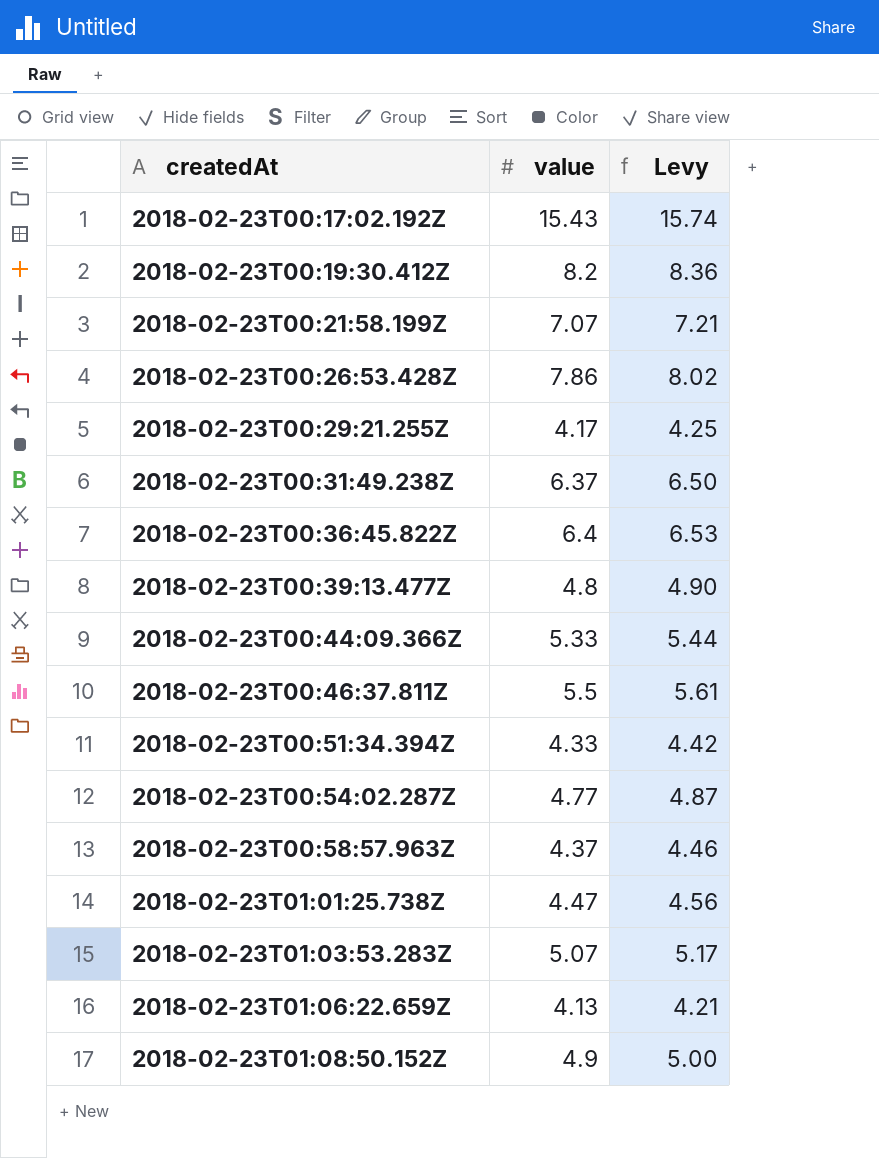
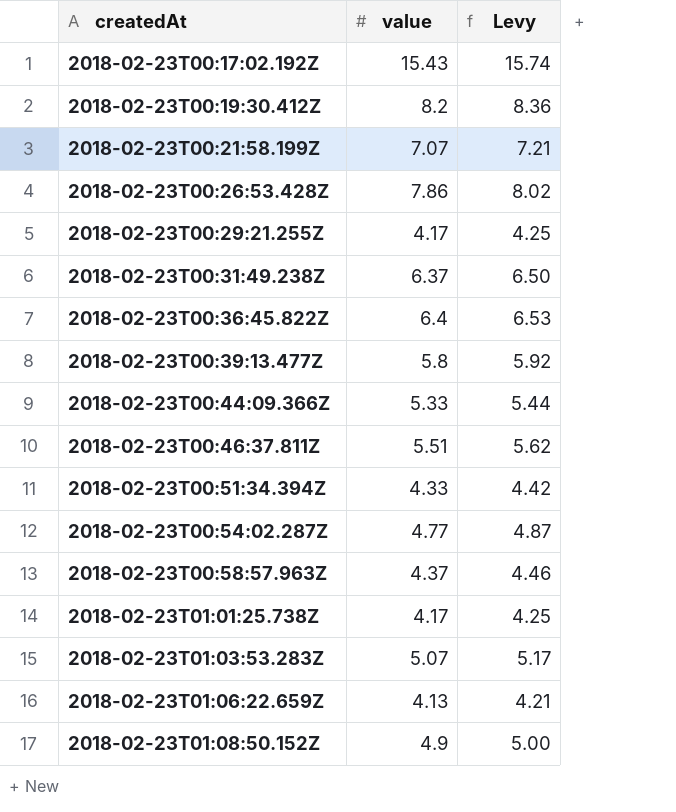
2018-02-23T00:39:13.477Z | value: 4.8 -> 5.8
2018-02-23T00:39:13.477Z | Levy: 4.90 -> 5.92
2018-02-23T00:46:37.811Z | value: 5.5 -> 5.51
2018-02-23T00:46:37.811Z | Levy: 5.61 -> 5.62
2018-02-23T01:01:25.738Z | value: 4.47 -> 4.17
2018-02-23T01:01:25.738Z | Levy: 4.56 -> 4.25

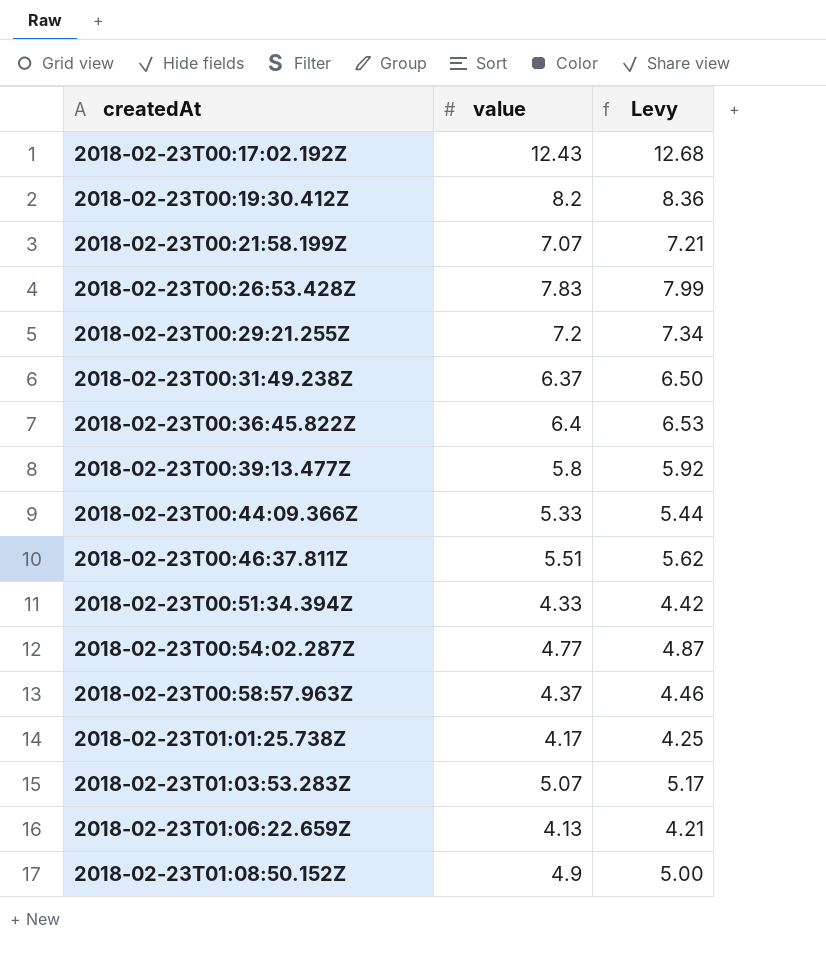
2018-02-23T00:17:02.192Z | value: 15.43 -> 12.43
2018-02-23T00:17:02.192Z | Levy: 15.74 -> 12.68
2018-02-23T00:26:53.428Z | value: 7.86 -> 7.83
2018-02-23T00:26:53.428Z | Levy: 8.02 -> 7.99
2018-02-23T00:29:21.255Z | value: 4.17 -> 7.2
2018-02-23T00:29:21.255Z | Levy: 4.25 -> 7.34

